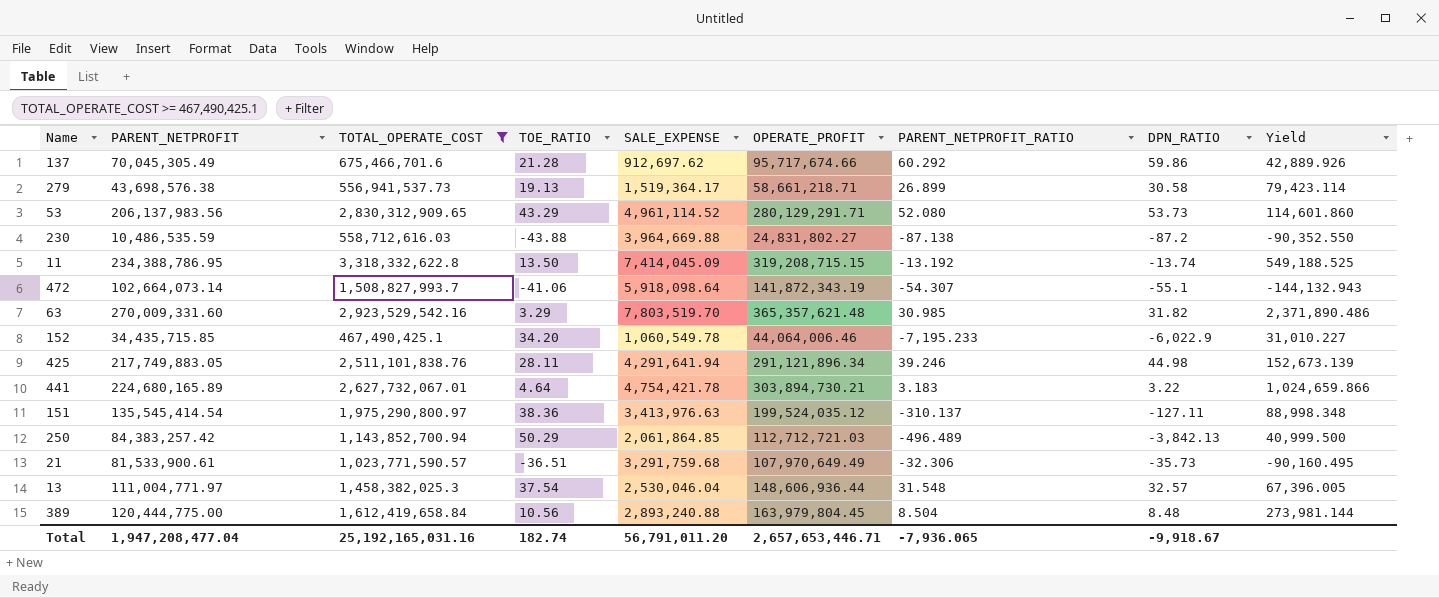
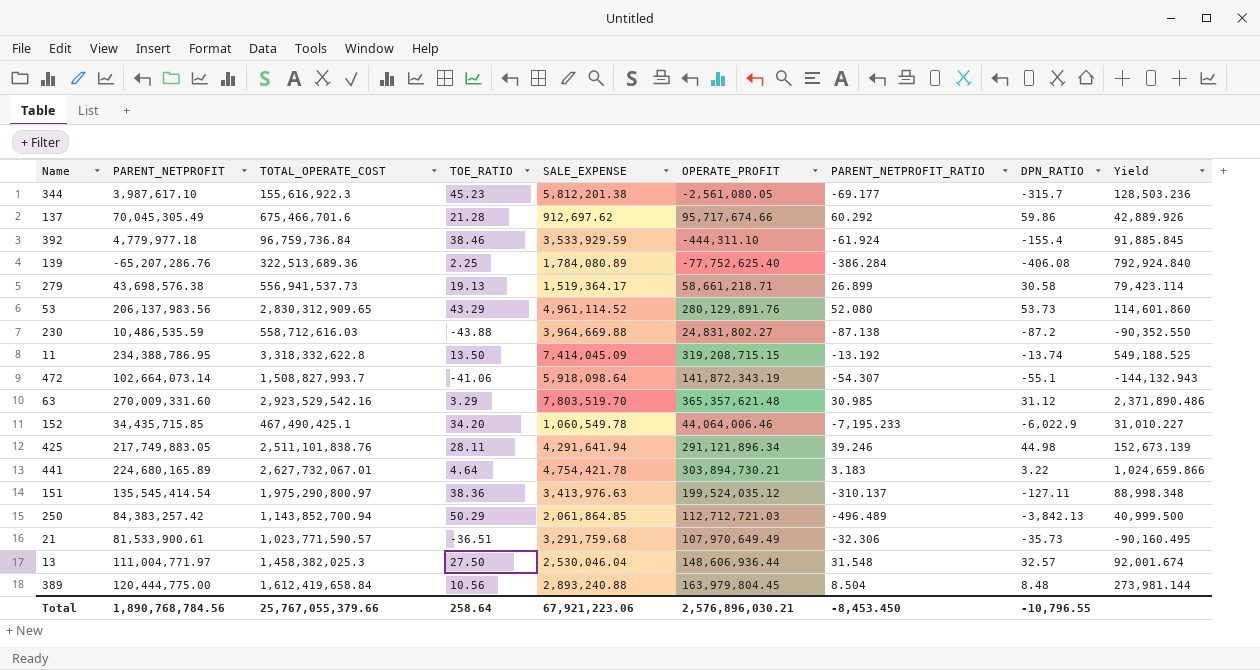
filter: TOTAL_OPERATE_COST >= 467,490,425.1 -> none
53 | OPERATE_PROFIT: 280,129,291.71 -> 280,129,891.76
63 | DPN_RATIO: 31.82 -> 31.12
13 | TOE_RATIO: 37.54 -> 27.50
13 | Yield: 67,396.005 -> 92,001.674
Total | PARENT_NETPROFIT: 1,947,208,477.04 -> 1,890,768,784.56
Total | TOTAL_OPERATE_COST: 25,192,165,031.16 -> 25,767,055,379.66
Total | TOE_RATIO: 182.74 -> 258.64
Total | SALE_EXPENSE: 56,791,011.20 -> 67,921,223.06
Total | OPERATE_PROFIT: 2,657,653,446.71 -> 2,576,896,030.21
Total | PARENT_NETPROFIT_RATIO: -7,936.065 -> -8,453.450
Total | DPN_RATIO: -9,918.67 -> -10,796.55

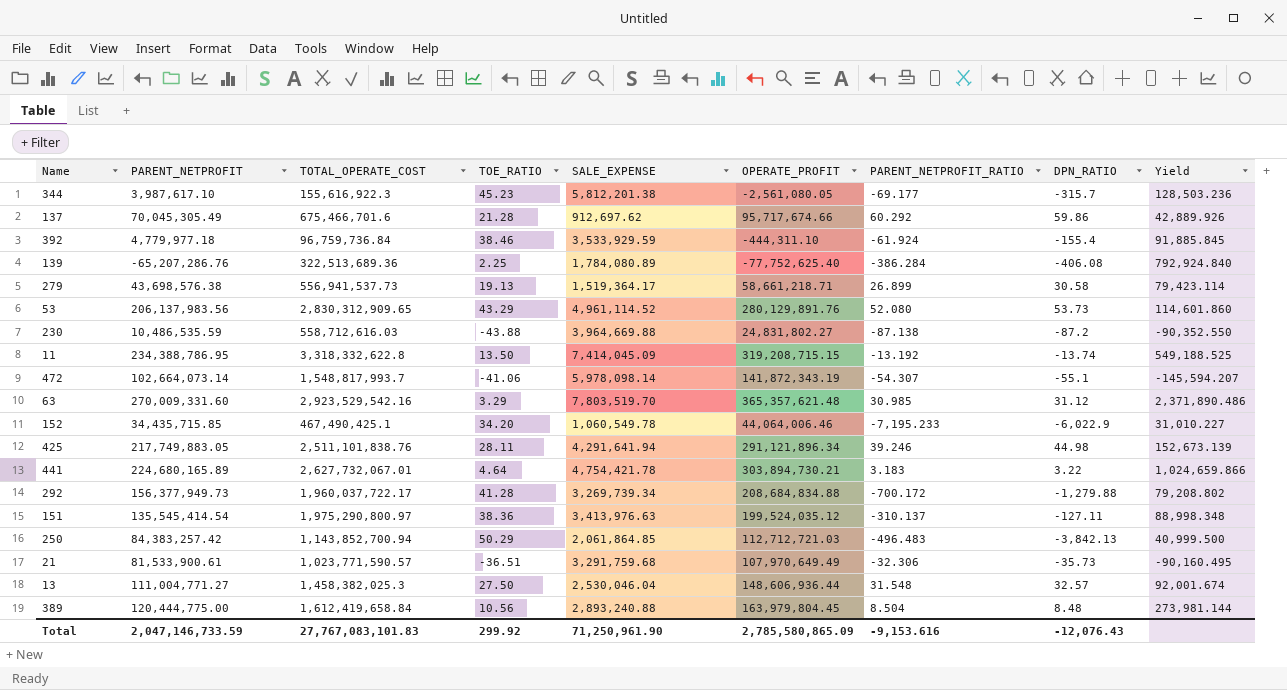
472 | TOTAL_OPERATE_COST: 1,508,827,993.7 -> 1,548,817,993.7
472 | SALE_EXPENSE: 5,918,098.64 -> 5,978,098.14
472 | Yield: -144,132.943 -> -145,594.207
row 292: none -> 156,377,949.73 | 1,960,037,722.17 | 41.28 | 3,269,739.34 | 208,684,834.88 | -700.172 | -1,279.88 | 79,208.802
250 | PARENT_NETPROFIT_RATIO: -496.489 -> -496.483
13 | PARENT_NETPROFIT: 111,004,771.97 -> 111,004,771.27
Total | PARENT_NETPROFIT: 1,890,768,784.56 -> 2,047,146,733.59
Total | TOTAL_OPERATE_COST: 25,767,055,379.66 -> 27,767,083,101.83
Total | TOE_RATIO: 258.64 -> 299.92
Total | SALE_EXPENSE: 67,921,223.06 -> 71,250,961.90
Total | OPERATE_PROFIT: 2,576,896,030.21 -> 2,785,580,865.09
Total | PARENT_NETPROFIT_RATIO: -8,453.450 -> -9,153.616
Total | DPN_RATIO: -10,796.55 -> -12,076.43

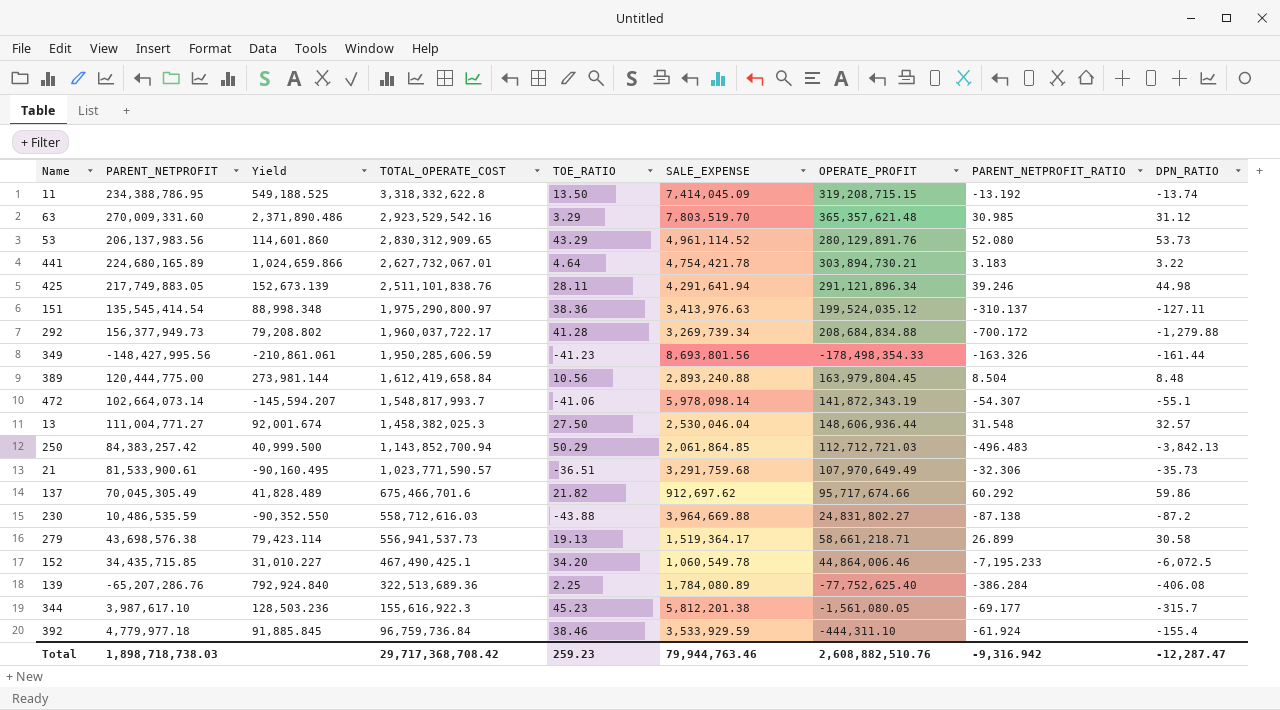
row order: none -> TOTAL_OPERATE_COST descending
column Yield | position: 9 -> 3
row 349: none -> -148,427,995.56 | -210,861.061 | 1,950,285,606.59 | -41.23 | 8,693,801.56 | -178,498,354.33 | -163.326 | -161.44
137 | Yield: 42,889.926 -> 41,828.489
137 | TOE_RATIO: 21.28 -> 21.82
152 | OPERATE_PROFIT: 44,064,006.46 -> 44,864,006.46
152 | DPN_RATIO: -6,022.9 -> -6,072.5
344 | OPERATE_PROFIT: -2,561,080.05 -> -1,561,080.05
Total | PARENT_NETPROFIT: 2,047,146,733.59 -> 1,898,718,738.03
Total | TOTAL_OPERATE_COST: 27,767,083,101.83 -> 29,717,368,708.42
Total | TOE_RATIO: 299.92 -> 259.23
Total | SALE_EXPENSE: 71,250,961.90 -> 79,944,763.46
Total | OPERATE_PROFIT: 2,785,580,865.09 -> 2,608,882,510.76
Total | PARENT_NETPROFIT_RATIO: -9,153.616 -> -9,316.942
Total | DPN_RATIO: -12,076.43 -> -12,287.47

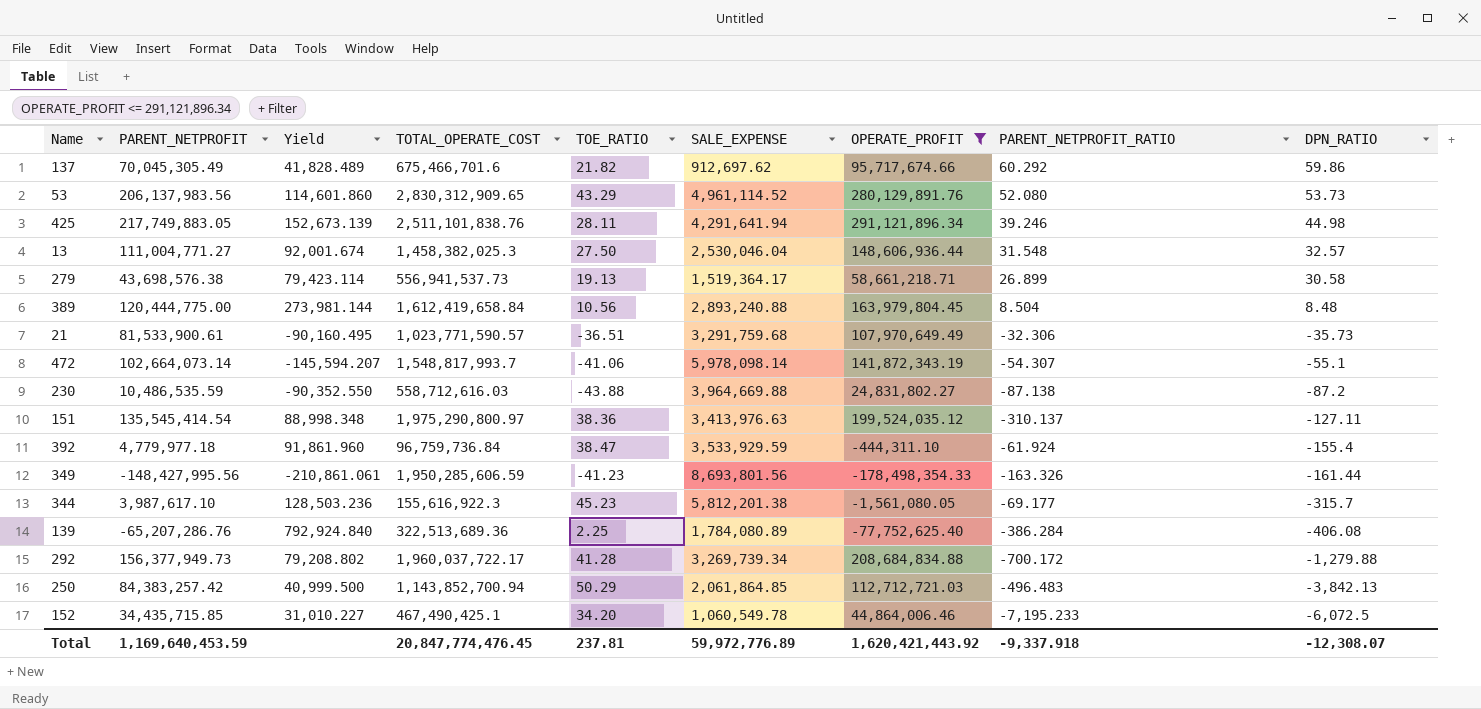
filter: none -> OPERATE_PROFIT <= 291,121,896.34
row order: TOTAL_OPERATE_COST descending -> DPN_RATIO descending
392 | Yield: 91,885.845 -> 91,861.960
392 | TOE_RATIO: 38.46 -> 38.47
Total | PARENT_NETPROFIT: 1,898,718,738.03 -> 1,169,640,453.59
Total | TOTAL_OPERATE_COST: 29,717,368,708.42 -> 20,847,774,476.45
Total | TOE_RATIO: 259.23 -> 237.81
Total | SALE_EXPENSE: 79,944,763.46 -> 59,972,776.89
Total | OPERATE_PROFIT: 2,608,882,510.76 -> 1,620,421,443.92
Total | PARENT_NETPROFIT_RATIO: -9,316.942 -> -9,337.918
Total | DPN_RATIO: -12,287.47 -> -12,308.07

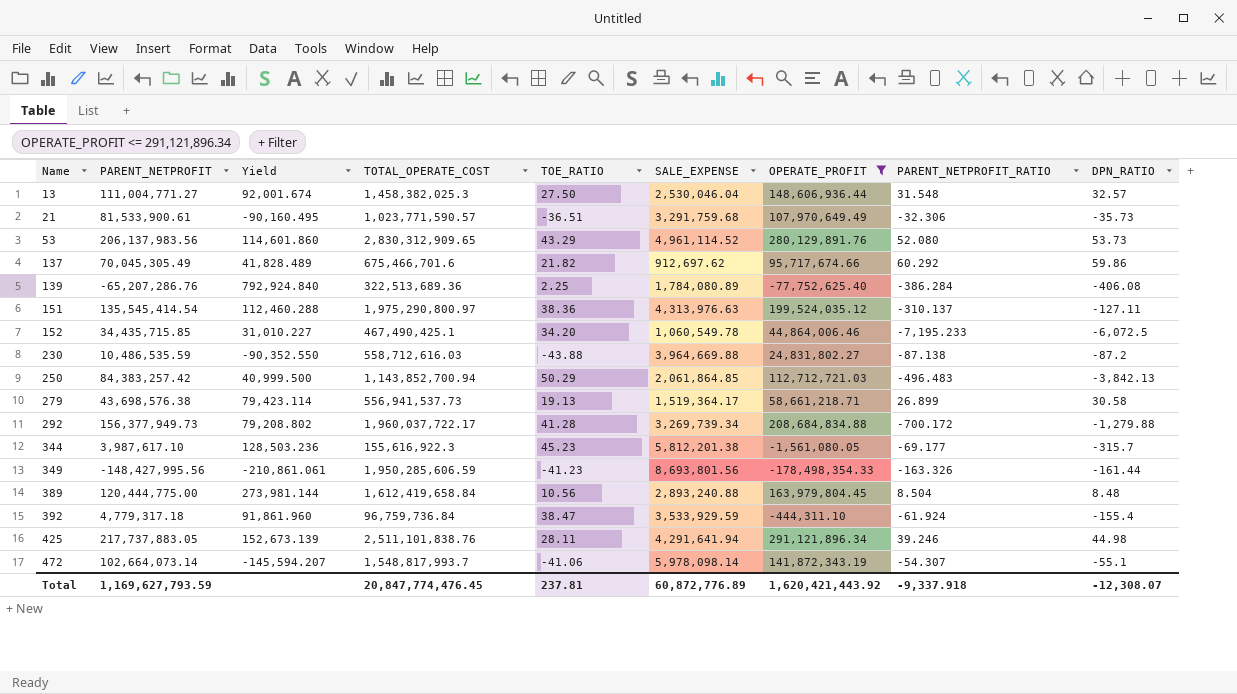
row order: DPN_RATIO descending -> Name ascending
151 | Yield: 88,998.348 -> 112,460.288
151 | SALE_EXPENSE: 3,413,976.63 -> 4,313,976.63
392 | PARENT_NETPROFIT: 4,779,977.18 -> 4,779,317.18
425 | PARENT_NETPROFIT: 217,749,883.05 -> 217,737,883.05
Total | PARENT_NETPROFIT: 1,169,640,453.59 -> 1,169,627,793.59
Total | SALE_EXPENSE: 59,972,776.89 -> 60,872,776.89

